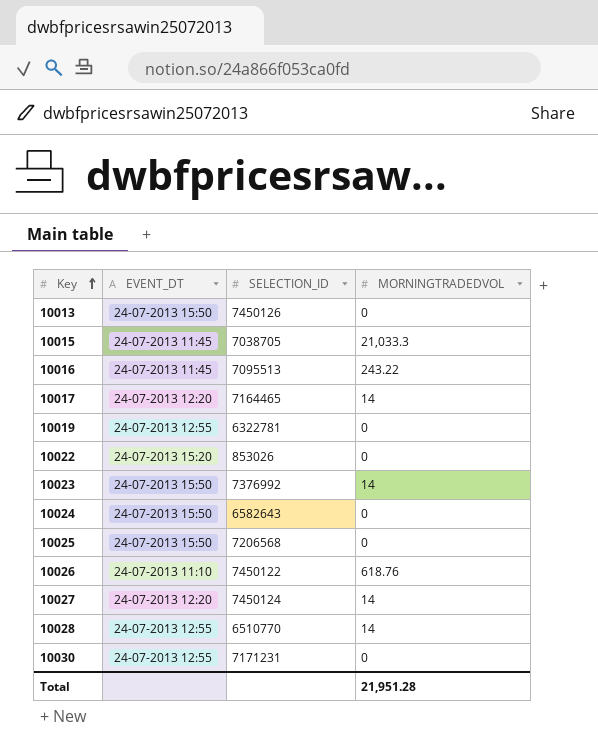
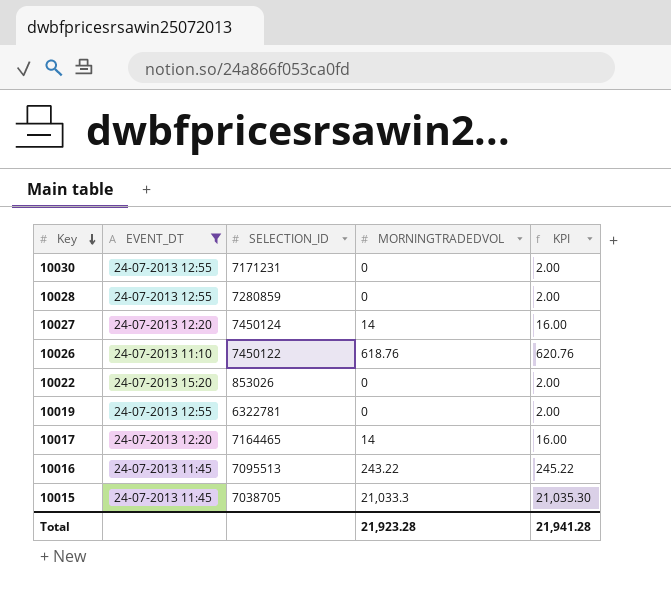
filter: none -> EVENT_DT != 24-07-2013 15:50
row order: Key ascending -> Key descending
column KPI | formula: none -> [MORNINGTRADEDVOL] + 2
10028 | SELECTION_ID: 6510770 -> 7280859
10028 | MORNINGTRADEDVOL: 14 -> 0
Total | MORNINGTRADEDVOL: 21,951.28 -> 21,923.28

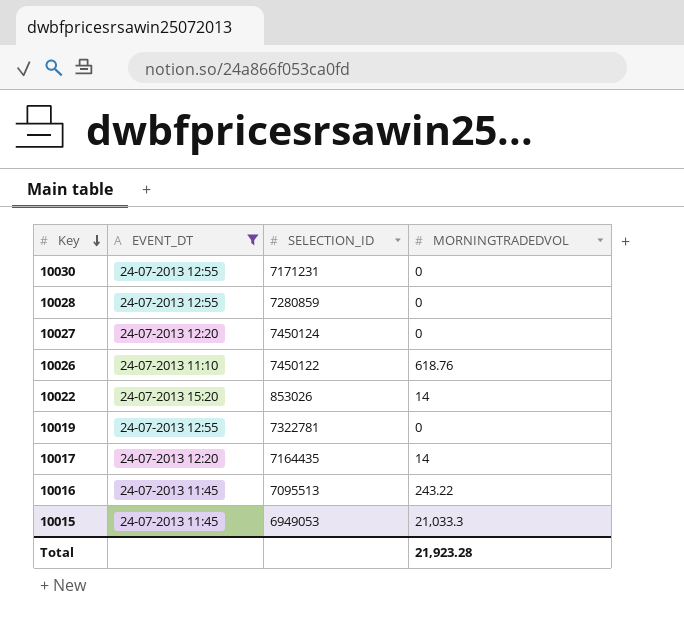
column KPI | formula: [MORNINGTRADEDVOL] + 2 -> none
10027 | MORNINGTRADEDVOL: 14 -> 0
10022 | MORNINGTRADEDVOL: 0 -> 14
10019 | SELECTION_ID: 6322781 -> 7322781
10017 | SELECTION_ID: 7164465 -> 7164435
10015 | SELECTION_ID: 7038705 -> 6949053

